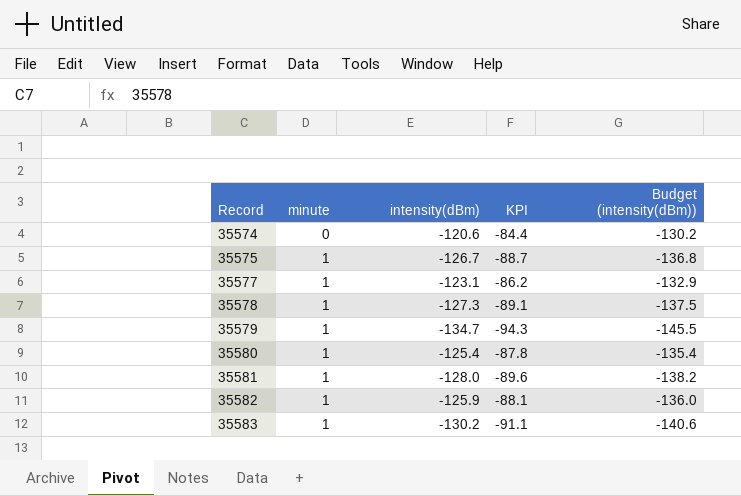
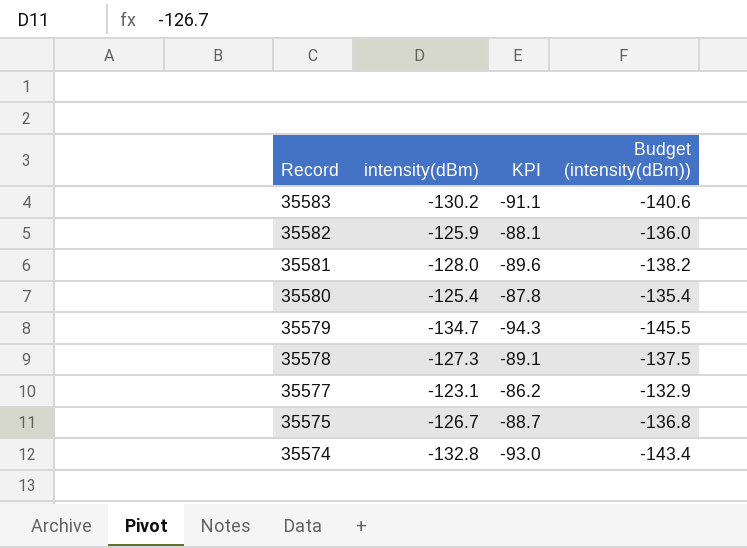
row order: Record ascending -> Record descending
column minute | position: 2 -> none
35574 | intensity(dBm): -120.6 -> -132.8
35574 | KPI: -84.4 -> -93.0
35574 | Budget (intensity(dBm)): -130.2 -> -143.4

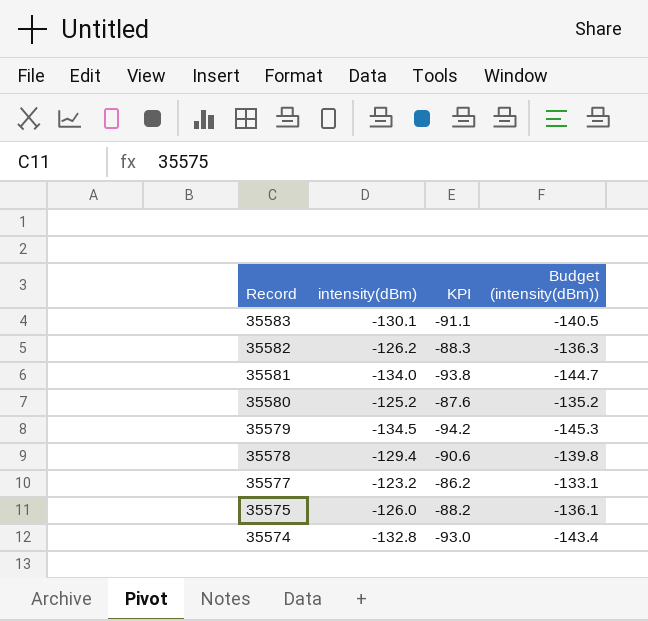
35583 | intensity(dBm): -130.2 -> -130.1
35583 | Budget (intensity(dBm)): -140.6 -> -140.5
35582 | intensity(dBm): -125.9 -> -126.2
35582 | KPI: -88.1 -> -88.3
35582 | Budget (intensity(dBm)): -136.0 -> -136.3
35581 | intensity(dBm): -128.0 -> -134.0
35581 | KPI: -89.6 -> -93.8
35581 | Budget (intensity(dBm)): -138.2 -> -144.7
35580 | intensity(dBm): -125.4 -> -125.2
35580 | KPI: -87.8 -> -87.6
35580 | Budget (intensity(dBm)): -135.4 -> -135.2
35579 | intensity(dBm): -134.7 -> -134.5
35579 | KPI: -94.3 -> -94.2
35579 | Budget (intensity(dBm)): -145.5 -> -145.3
35578 | intensity(dBm): -127.3 -> -129.4
35578 | KPI: -89.1 -> -90.6
35578 | Budget (intensity(dBm)): -137.5 -> -139.8
35577 | intensity(dBm): -123.1 -> -123.2
35577 | Budget (intensity(dBm)): -132.9 -> -133.1
35575 | intensity(dBm): -126.7 -> -126.0
35575 | KPI: -88.7 -> -88.2
35575 | Budget (intensity(dBm)): -136.8 -> -136.1

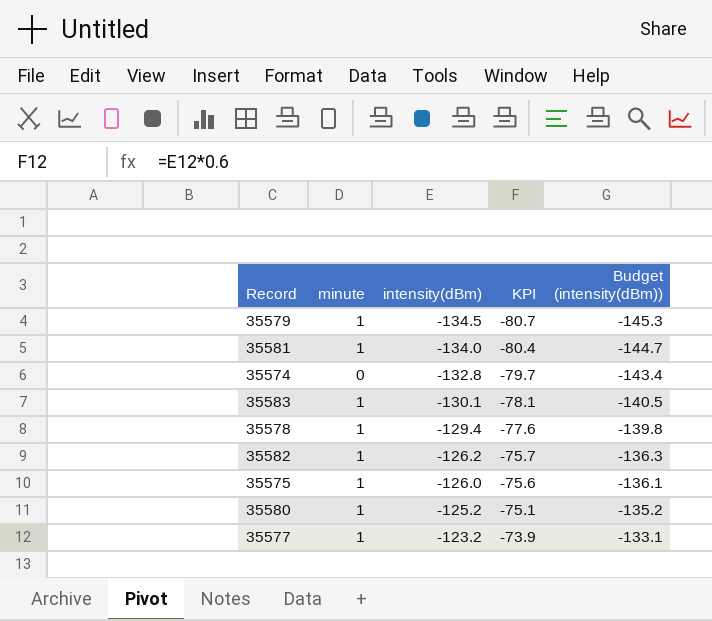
row order: Record descending -> intensity(dBm) ascending
column minute | position: none -> 2
column KPI | formula: [intensity(dBm)] * 0.7 -> [intensity(dBm)] * 0.6

